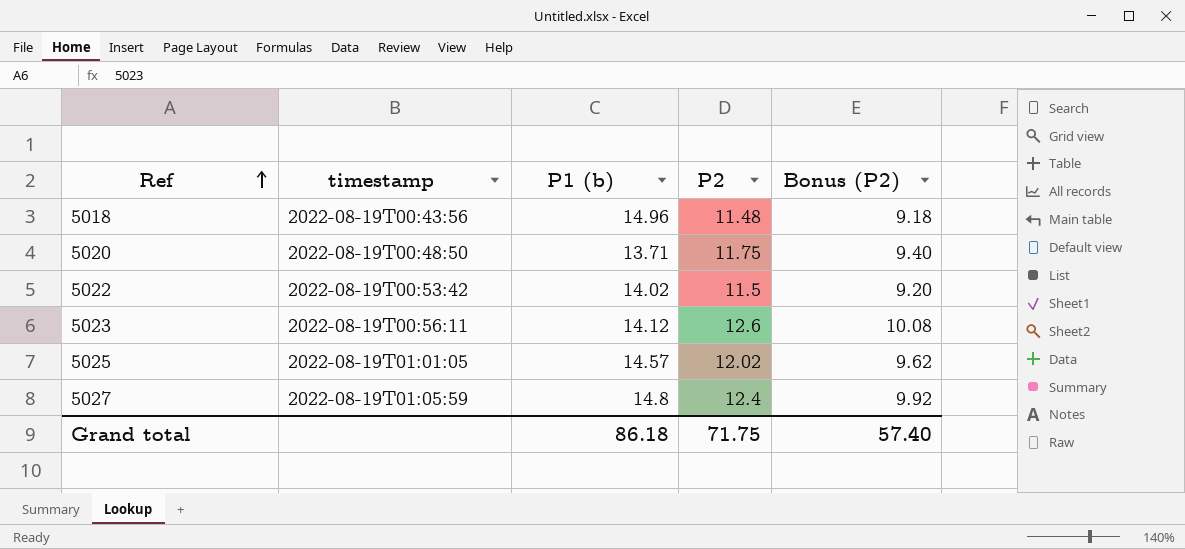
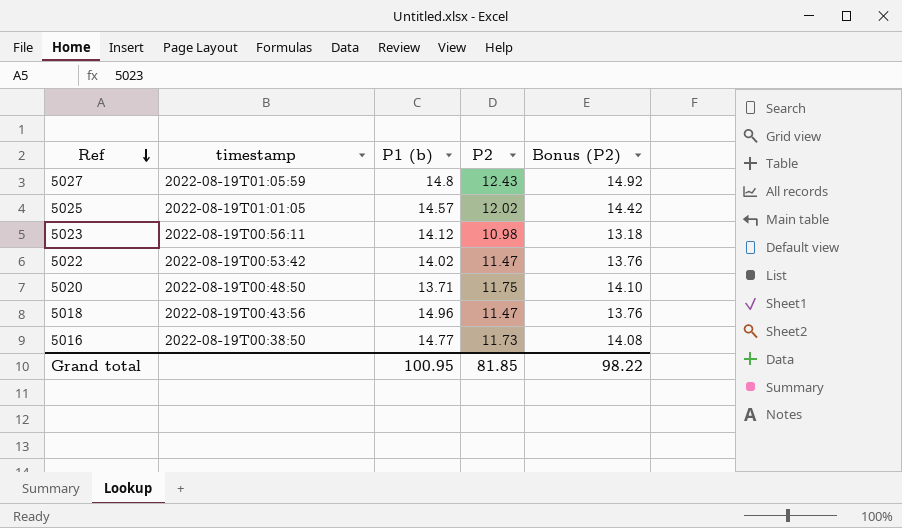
row order: Ref ascending -> Ref descending
column Bonus (P2) | formula: [P2] * 0.8 -> [P2] * 1.2
5027 | P2: 12.4 -> 12.43
5023 | P2: 12.6 -> 10.98
5022 | P2: 11.5 -> 11.47
5018 | P2: 11.48 -> 11.47
row 5016: none -> 2022-08-19T00:38:50 | 14.77 | 11.73 | 14.08
Grand total | P1 (b): 86.18 -> 100.95
Grand total | P2: 71.75 -> 81.85
Grand total | Bonus (P2): 57.40 -> 98.22

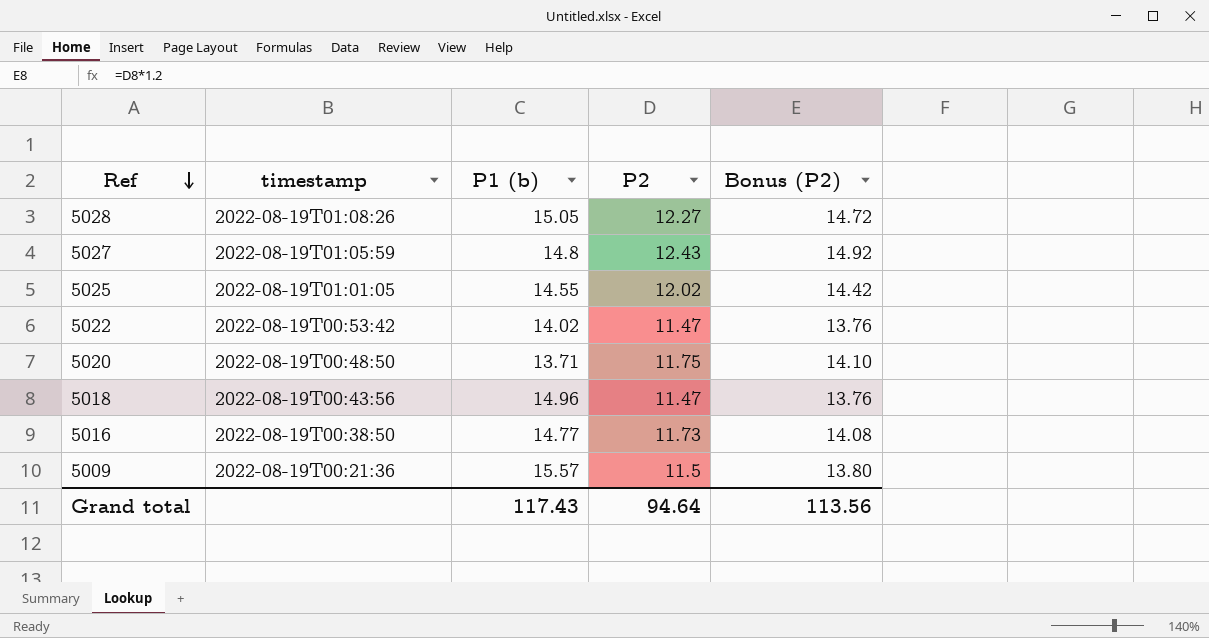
row 5023: 2022-08-19T00:56:11 | 14.12 | 10.98 | 13.18 -> none
row 5028: none -> 2022-08-19T01:08:26 | 15.05 | 12.27 | 14.72
5025 | P1 (b): 14.57 -> 14.55
row 5009: none -> 2022-08-19T00:21:36 | 15.57 | 11.5 | 13.80
Grand total | P1 (b): 100.95 -> 117.43
Grand total | P2: 81.85 -> 94.64
Grand total | Bonus (P2): 98.22 -> 113.56

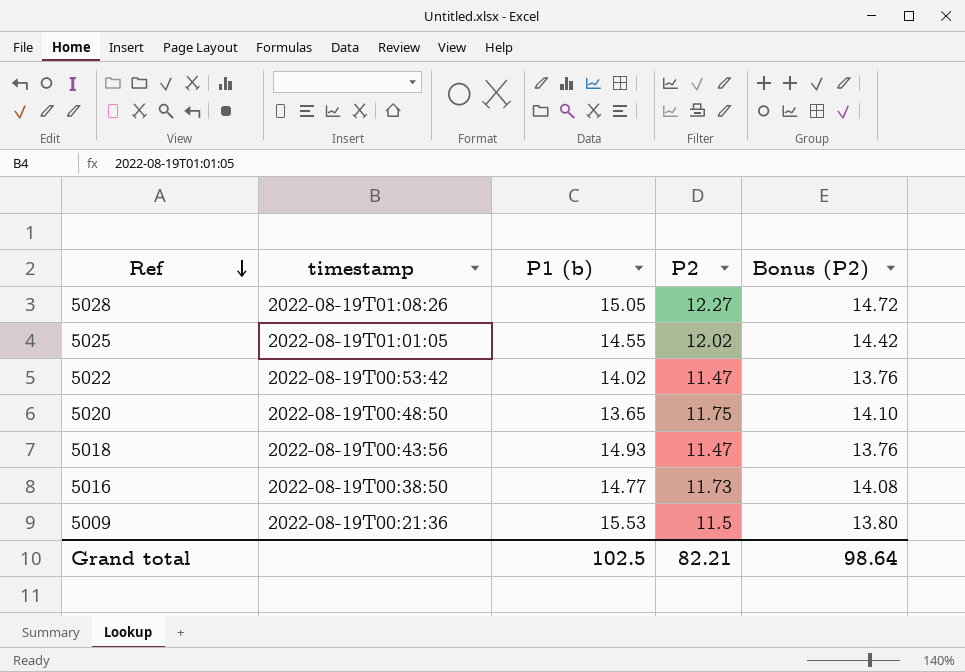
row 5027: 2022-08-19T01:05:59 | 14.8 | 12.43 | 14.92 -> none
5020 | P1 (b): 13.71 -> 13.65
5018 | P1 (b): 14.96 -> 14.93
5009 | P1 (b): 15.57 -> 15.53
Grand total | P1 (b): 117.43 -> 102.5
Grand total | P2: 94.64 -> 82.21
Grand total | Bonus (P2): 113.56 -> 98.64

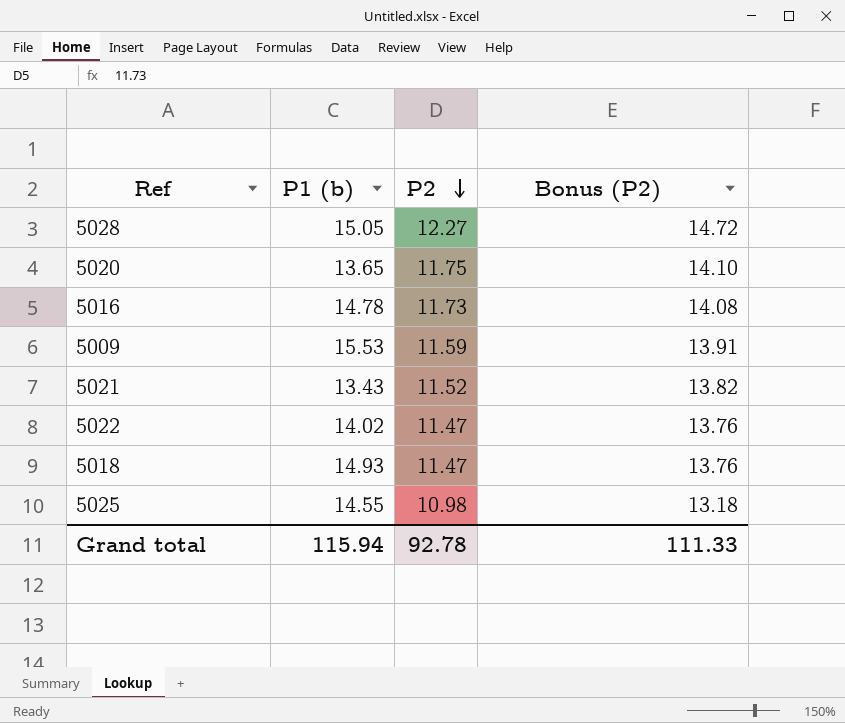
row order: Ref descending -> P2 descending
column timestamp | position: 2 -> none
5016 | P1 (b): 14.77 -> 14.78
5009 | P2: 11.5 -> 11.59
5009 | Bonus (P2): 13.80 -> 13.91
row 5021: none -> 13.43 | 11.52 | 13.82
5025 | P2: 12.02 -> 10.98
5025 | Bonus (P2): 14.42 -> 13.18
Grand total | P1 (b): 102.5 -> 115.94
Grand total | P2: 82.21 -> 92.78
Grand total | Bonus (P2): 98.64 -> 111.33

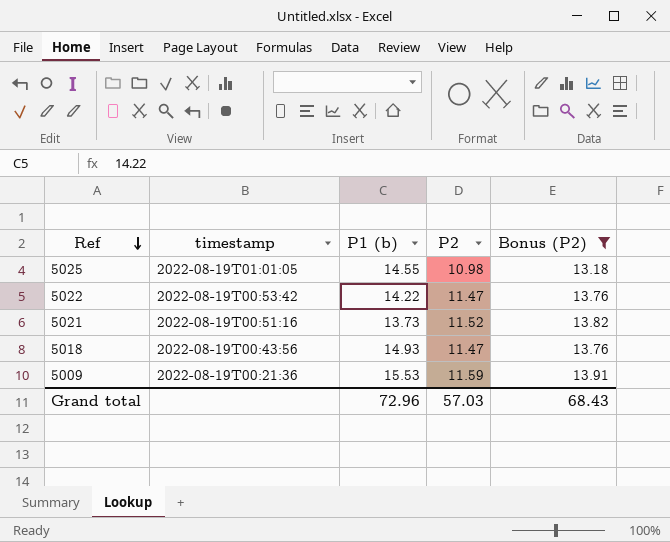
filter: none -> Bonus (P2) <= 13.91
row order: P2 descending -> Ref descending
column timestamp | position: none -> 2
5022 | P1 (b): 14.02 -> 14.22
5021 | P1 (b): 13.43 -> 13.73
Grand total | P1 (b): 115.94 -> 72.96
Grand total | P2: 92.78 -> 57.03
Grand total | Bonus (P2): 111.33 -> 68.43

